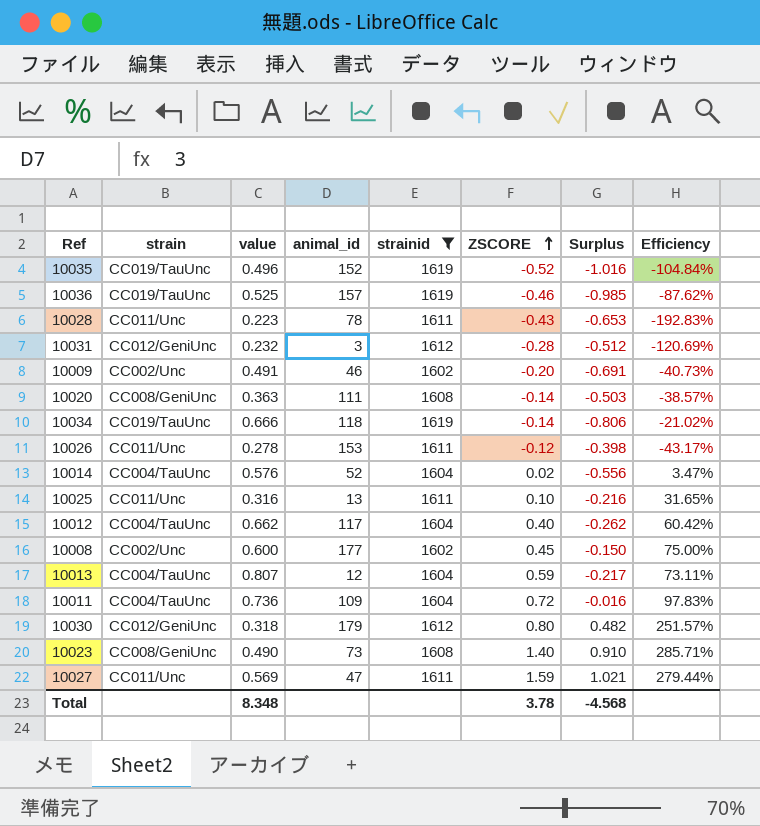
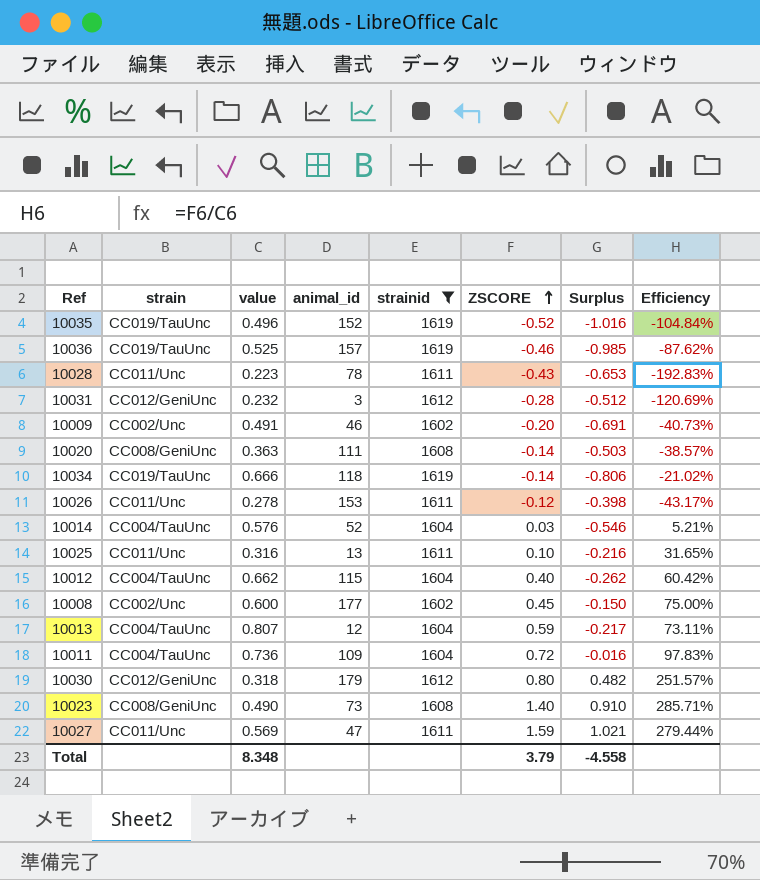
10014 | ZSCORE: 0.02 -> 0.03
10014 | Surplus: -0.556 -> -0.546
10014 | Efficiency: 3.47% -> 5.21%
10012 | animal_id: 117 -> 115
Total | ZSCORE: 3.78 -> 3.79
Total | Surplus: -4.568 -> -4.558

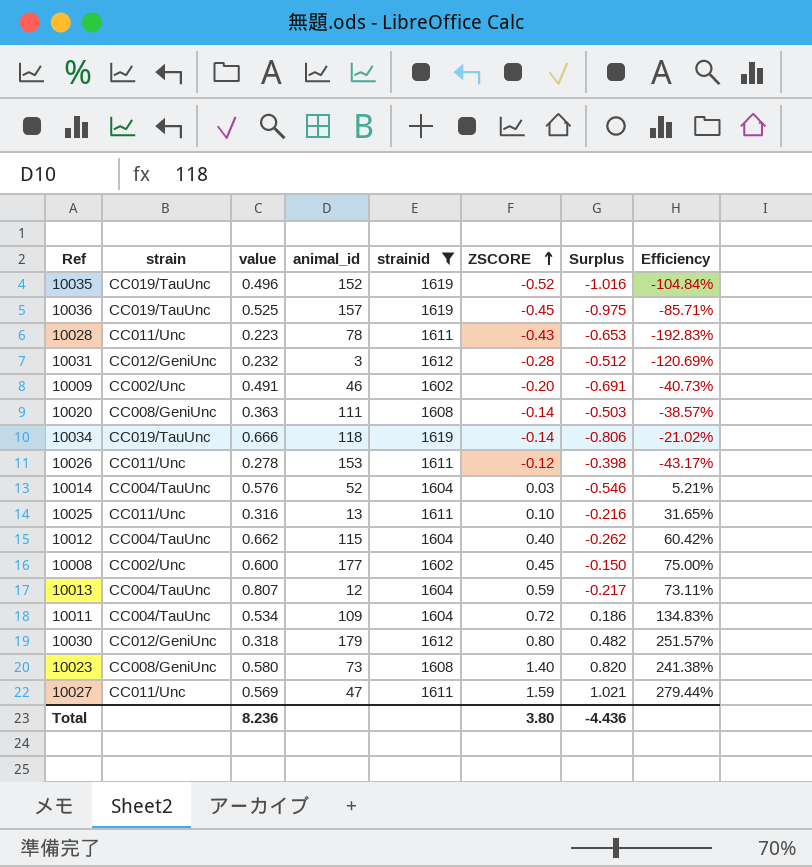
10036 | ZSCORE: -0.46 -> -0.45
10036 | Surplus: -0.985 -> -0.975
10036 | Efficiency: -87.62% -> -85.71%
10011 | value: 0.736 -> 0.534
10011 | Surplus: -0.016 -> 0.186
10011 | Efficiency: 97.83% -> 134.83%
10023 | value: 0.490 -> 0.580
10023 | Surplus: 0.910 -> 0.820
10023 | Efficiency: 285.71% -> 241.38%
Total | value: 8.348 -> 8.236
Total | ZSCORE: 3.79 -> 3.80
Total | Surplus: -4.558 -> -4.436

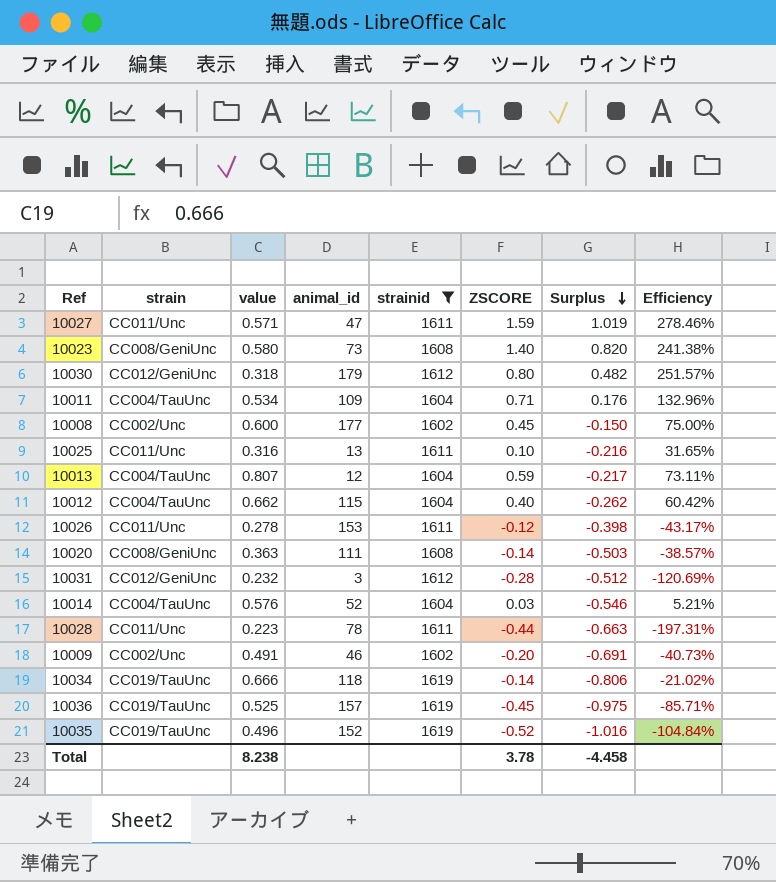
row order: ZSCORE ascending -> Surplus descending
10027 | value: 0.569 -> 0.571
10027 | Surplus: 1.021 -> 1.019
10027 | Efficiency: 279.44% -> 278.46%
10011 | ZSCORE: 0.72 -> 0.71
10011 | Surplus: 0.186 -> 0.176
10011 | Efficiency: 134.83% -> 132.96%
10028 | ZSCORE: -0.43 -> -0.44
10028 | Surplus: -0.653 -> -0.663
10028 | Efficiency: -192.83% -> -197.31%
Total | value: 8.236 -> 8.238
Total | ZSCORE: 3.80 -> 3.78
Total | Surplus: -4.436 -> -4.458

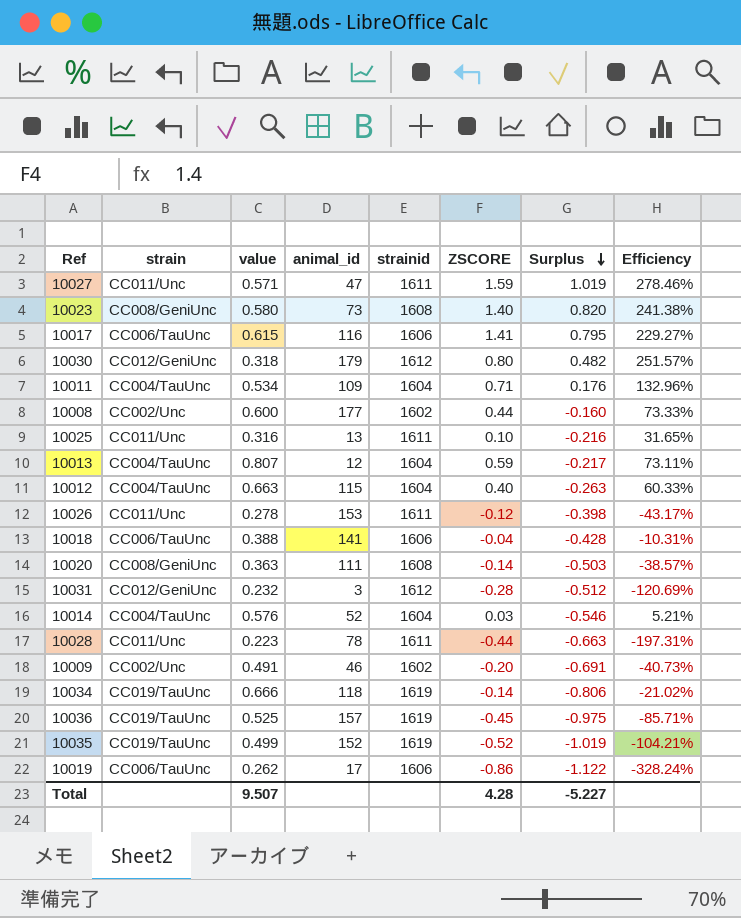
filter: strainid != 1606 -> none
10008 | ZSCORE: 0.45 -> 0.44
10008 | Surplus: -0.150 -> -0.160
10008 | Efficiency: 75.00% -> 73.33%
10012 | value: 0.662 -> 0.663
10012 | Surplus: -0.262 -> -0.263
10012 | Efficiency: 60.42% -> 60.33%
10035 | value: 0.496 -> 0.499
10035 | Surplus: -1.016 -> -1.019
10035 | Efficiency: -104.84% -> -104.21%
Total | value: 8.238 -> 9.507
Total | ZSCORE: 3.78 -> 4.28
Total | Surplus: -4.458 -> -5.227

